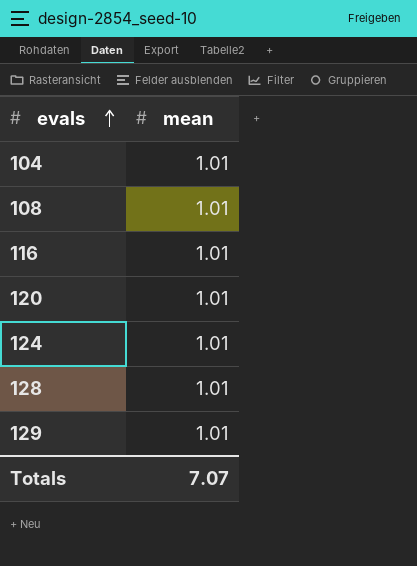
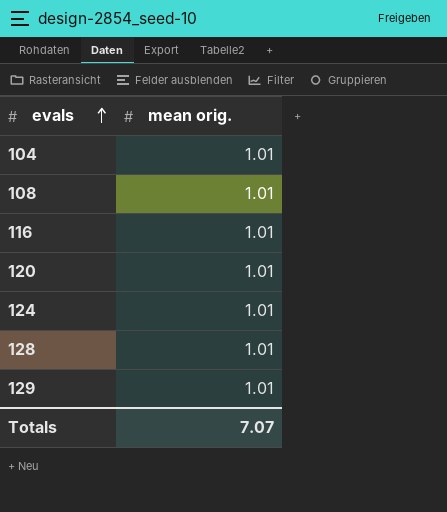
column name: mean -> mean orig.

